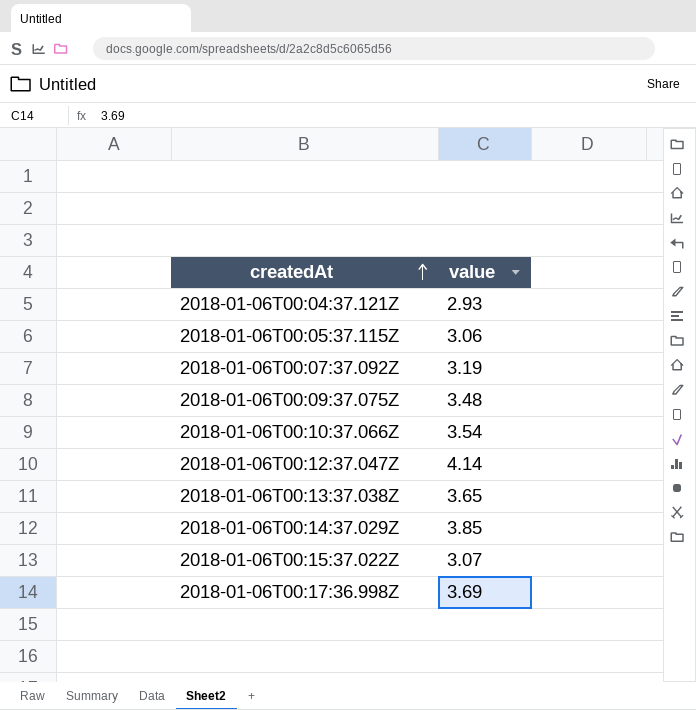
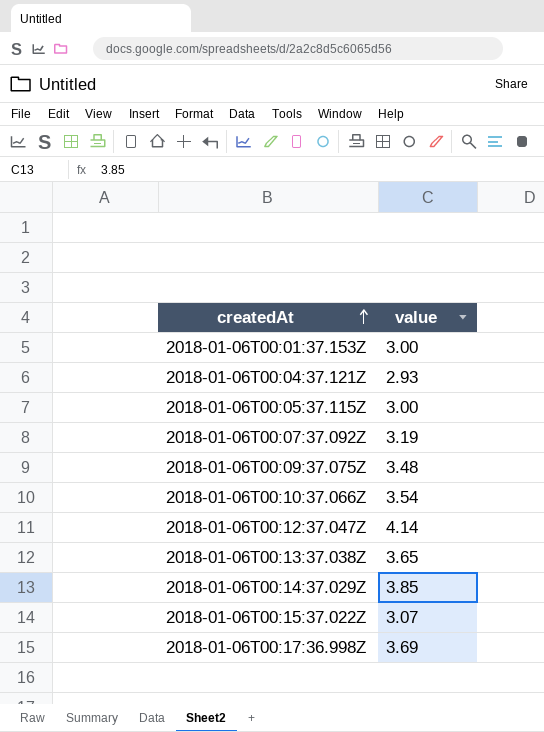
row 2018-01-06T00:01:37.153Z: none -> 3.00
2018-01-06T00:05:37.115Z | value: 3.06 -> 3.00

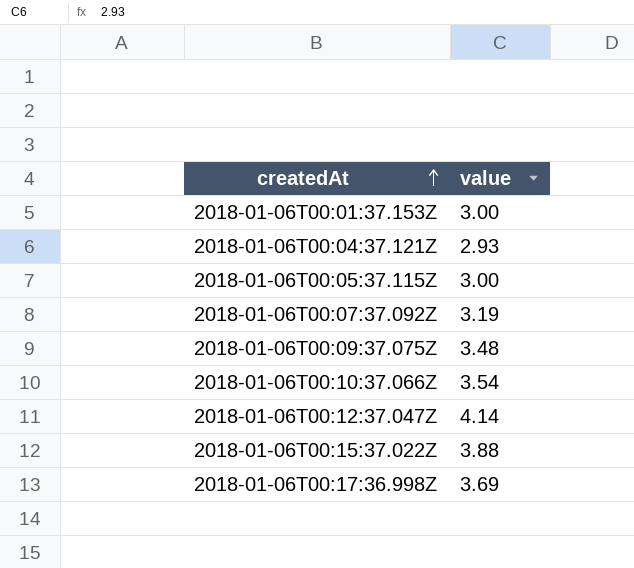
row 2018-01-06T00:13:37.038Z: 3.65 -> none
row 2018-01-06T00:14:37.029Z: 3.85 -> none
2018-01-06T00:15:37.022Z | value: 3.07 -> 3.88

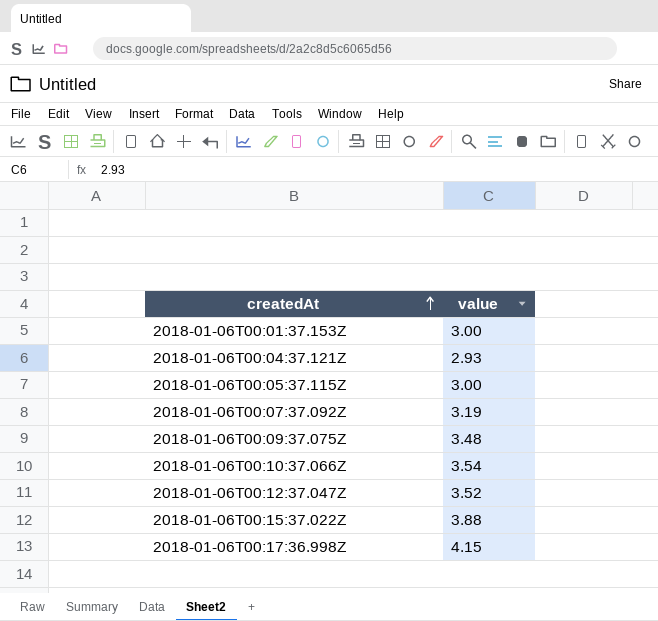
2018-01-06T00:12:37.047Z | value: 4.14 -> 3.52
2018-01-06T00:17:36.998Z | value: 3.69 -> 4.15

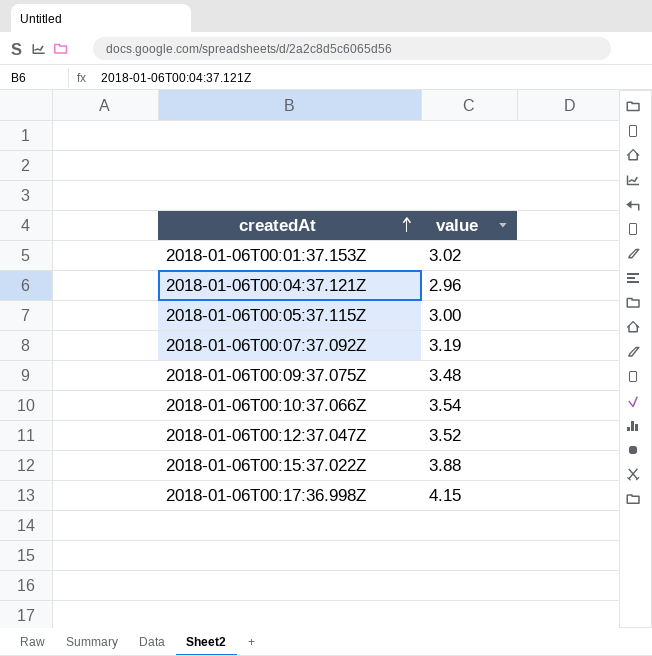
2018-01-06T00:01:37.153Z | value: 3.00 -> 3.02
2018-01-06T00:04:37.121Z | value: 2.93 -> 2.96

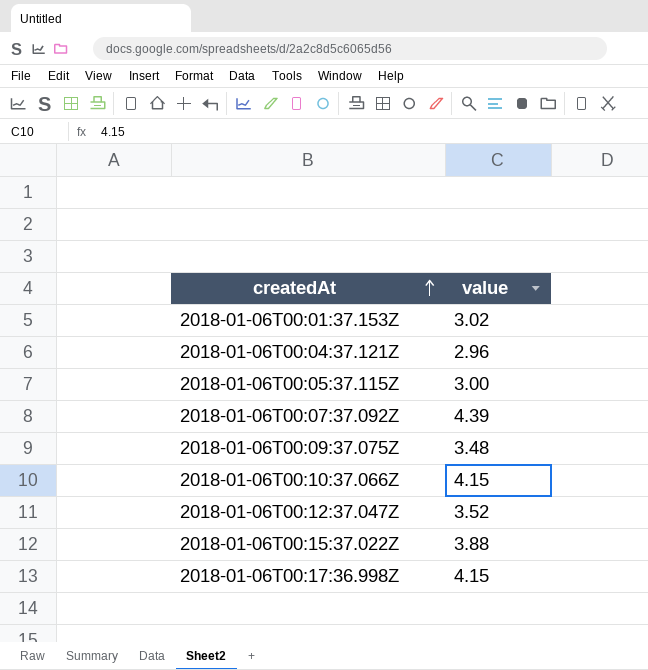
2018-01-06T00:07:37.092Z | value: 3.19 -> 4.39
2018-01-06T00:10:37.066Z | value: 3.54 -> 4.15

